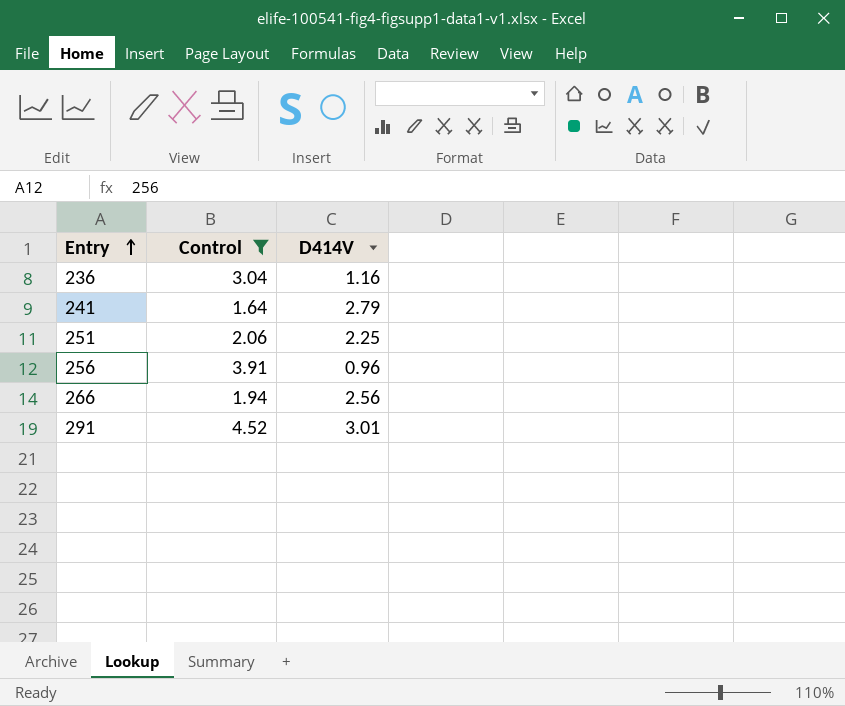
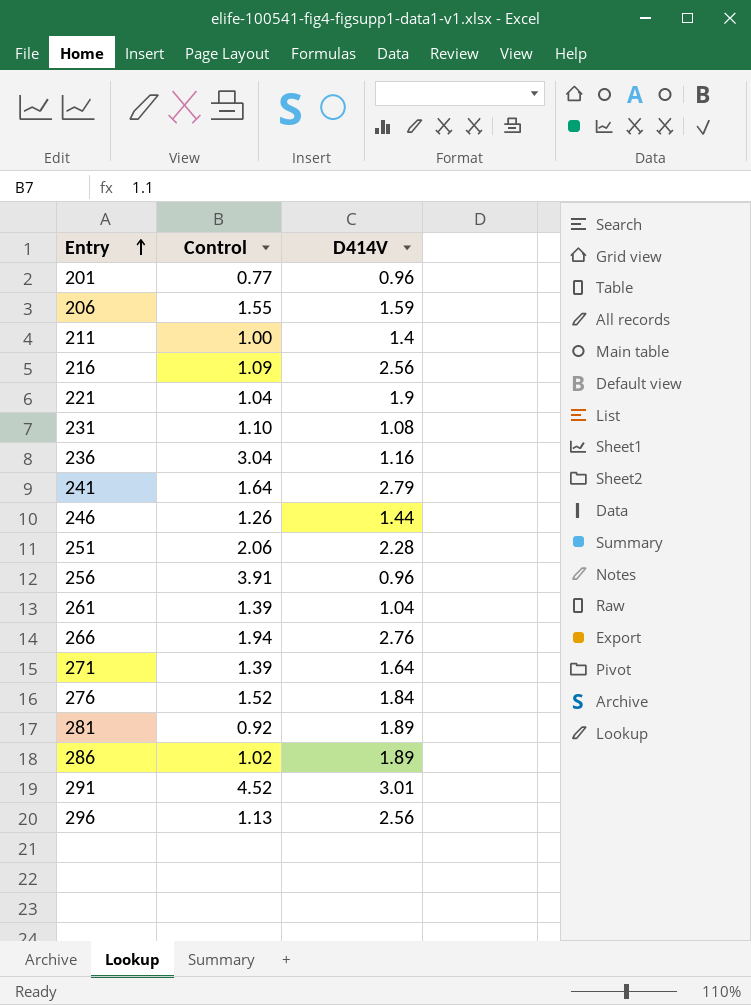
filter: Control >= 1.64 -> none
251 | D414V: 2.25 -> 2.28
266 | D414V: 2.56 -> 2.76

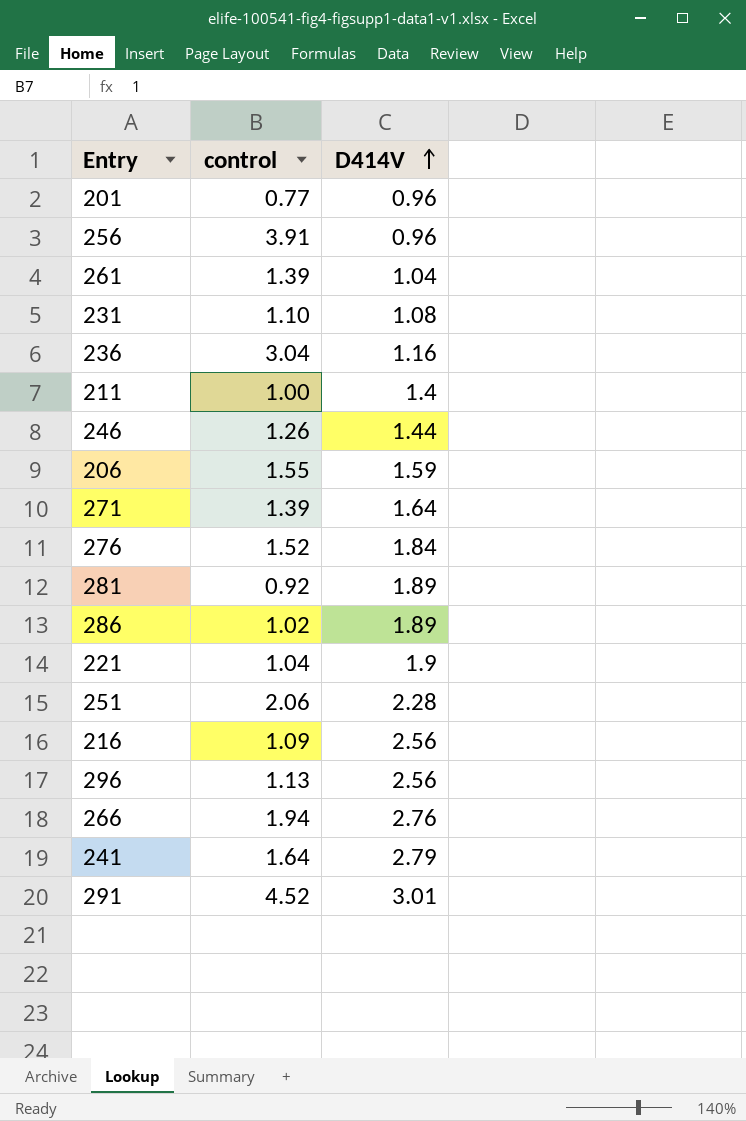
row order: Entry ascending -> D414V ascending
column name: Control -> control

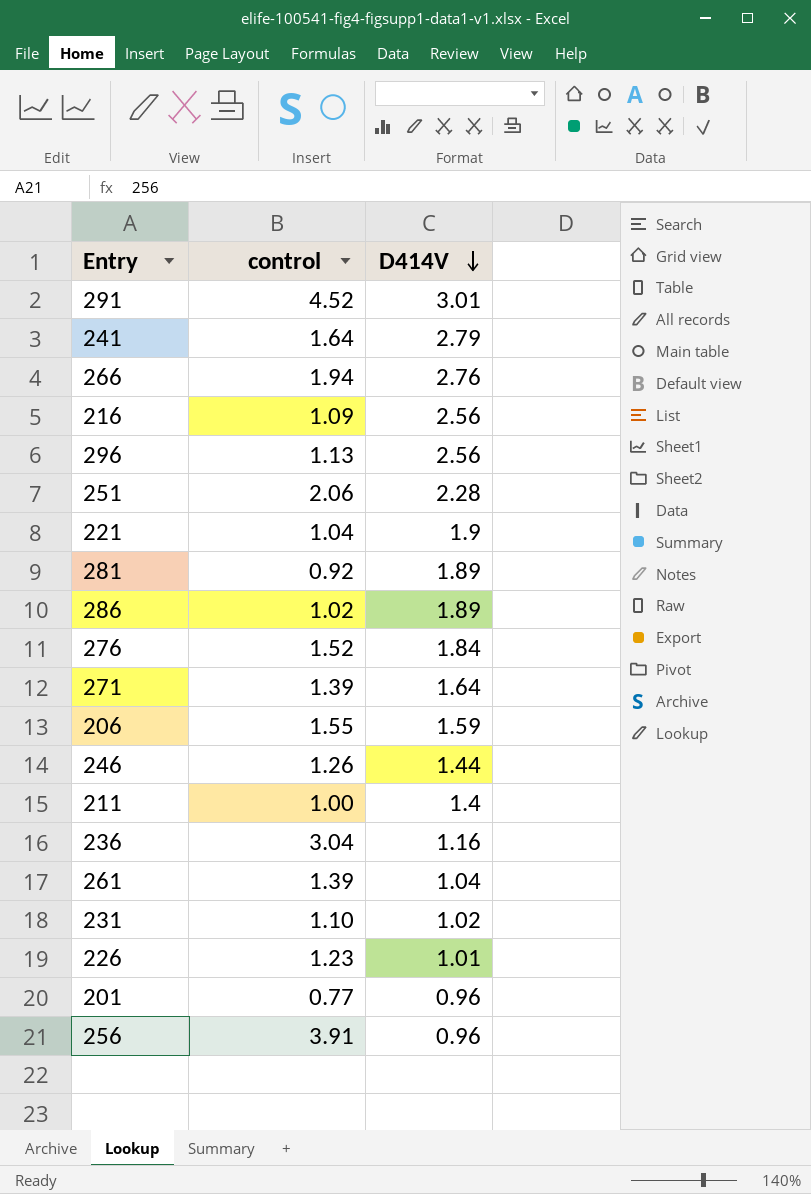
row order: D414V ascending -> D414V descending
231 | D414V: 1.08 -> 1.02
row 226: none -> 1.23 | 1.01

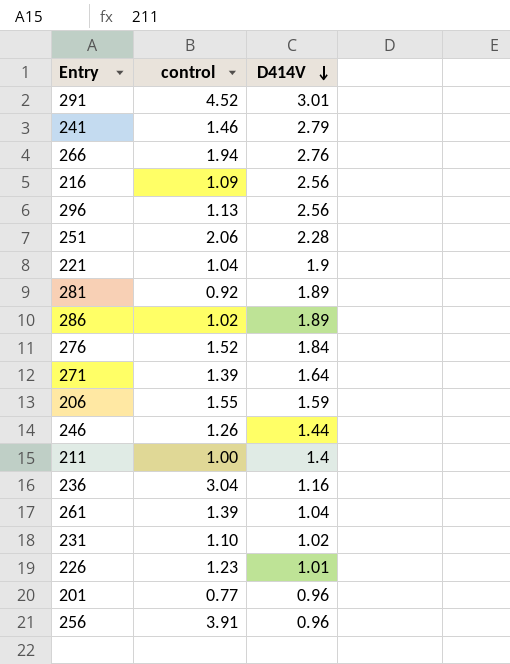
241 | control: 1.64 -> 1.46

